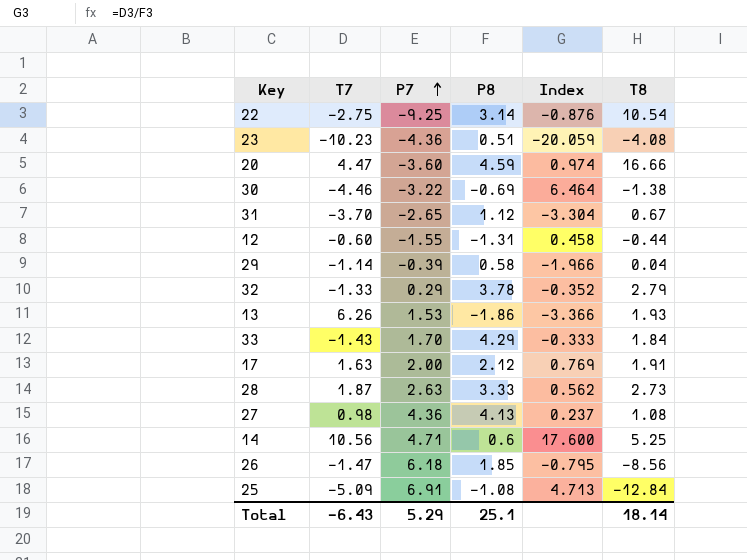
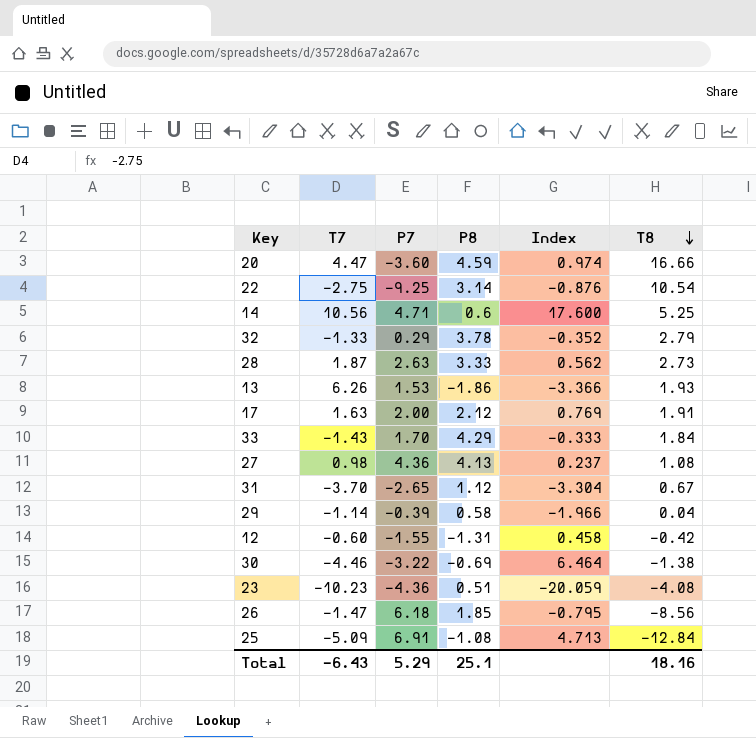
row order: P7 ascending -> T8 descending
12 | T8: -0.44 -> -0.42
Total | T8: 18.14 -> 18.16

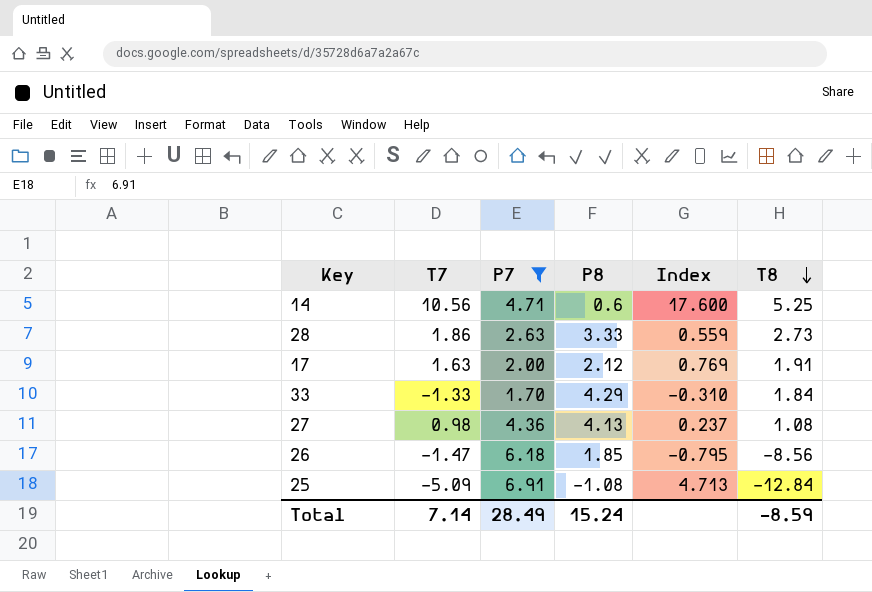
filter: none -> P7 >= 1.70
28 | T7: 1.87 -> 1.86
28 | Index: 0.562 -> 0.559
33 | T7: -1.43 -> -1.33
33 | Index: -0.333 -> -0.310
Total | T7: -6.43 -> 7.14
Total | P7: 5.29 -> 28.49
Total | P8: 25.1 -> 15.24
Total | T8: 18.16 -> -8.59

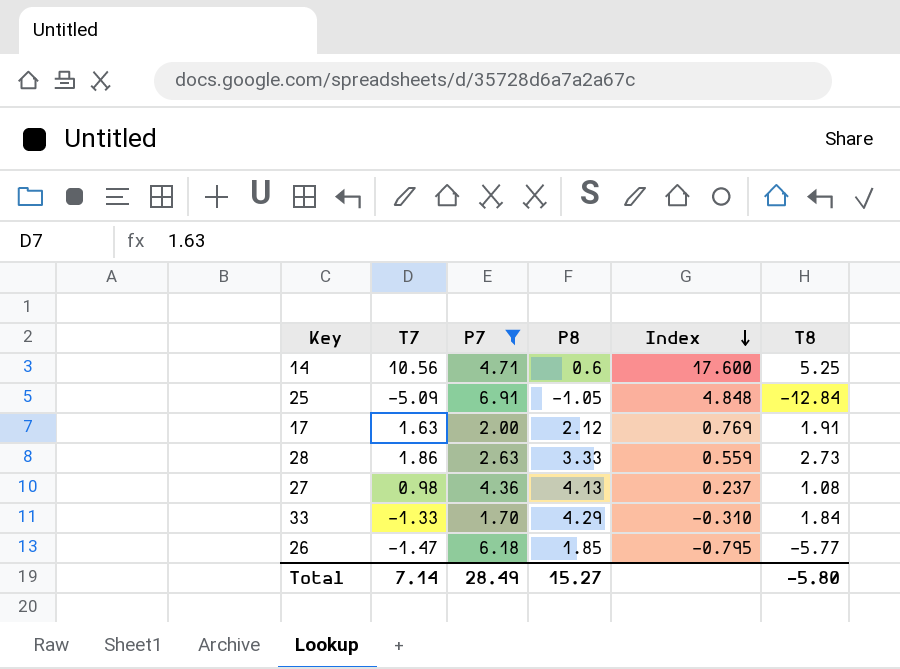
row order: T8 descending -> Index descending
25 | P8: -1.08 -> -1.05
25 | Index: 4.713 -> 4.848
26 | T8: -8.56 -> -5.77
Total | P8: 15.24 -> 15.27
Total | T8: -8.59 -> -5.80

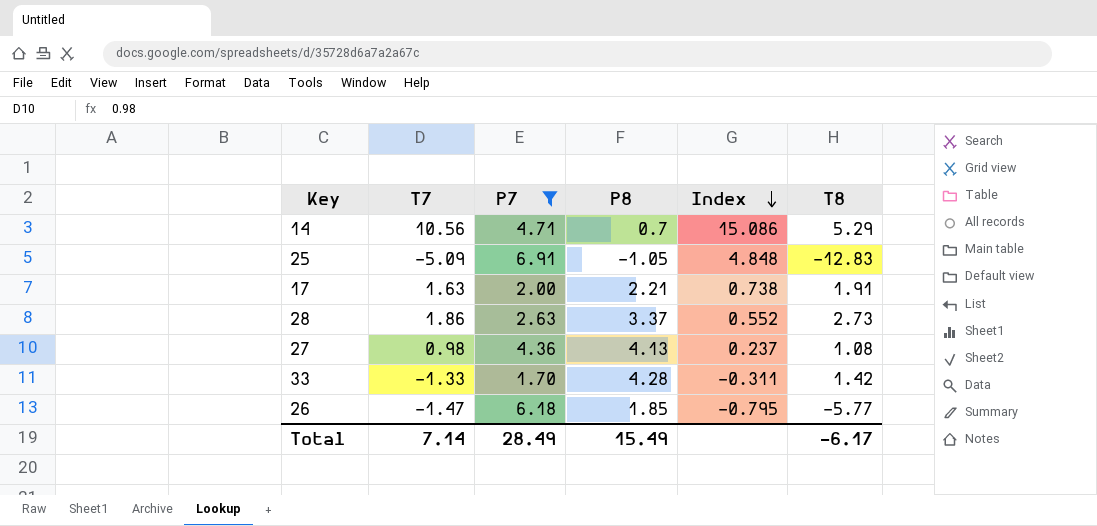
14 | P8: 0.6 -> 0.7
14 | Index: 17.600 -> 15.086
14 | T8: 5.25 -> 5.29
25 | T8: -12.84 -> -12.83
17 | P8: 2.12 -> 2.21
17 | Index: 0.769 -> 0.738
28 | P8: 3.33 -> 3.37
28 | Index: 0.559 -> 0.552
33 | P8: 4.29 -> 4.28
33 | Index: -0.310 -> -0.311
33 | T8: 1.84 -> 1.42
Total | P8: 15.27 -> 15.49
Total | T8: -5.80 -> -6.17

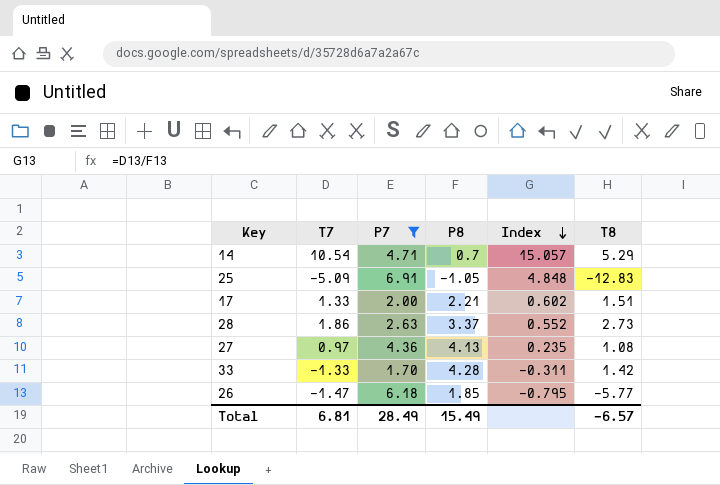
14 | T7: 10.56 -> 10.54
14 | Index: 15.086 -> 15.057
17 | T7: 1.63 -> 1.33
17 | Index: 0.738 -> 0.602
17 | T8: 1.91 -> 1.51
27 | T7: 0.98 -> 0.97
27 | Index: 0.237 -> 0.235
Total | T7: 7.14 -> 6.81
Total | T8: -6.17 -> -6.57

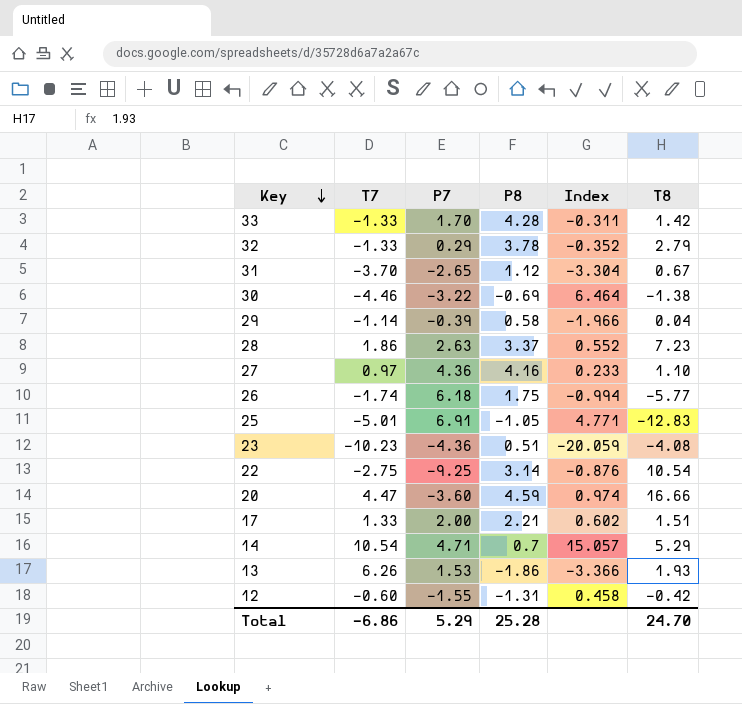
filter: P7 >= 1.70 -> none
row order: Index descending -> Key descending
28 | T8: 2.73 -> 7.23
27 | P8: 4.13 -> 4.16
27 | Index: 0.235 -> 0.233
27 | T8: 1.08 -> 1.10
26 | T7: -1.47 -> -1.74
26 | P8: 1.85 -> 1.75
26 | Index: -0.795 -> -0.994
25 | T7: -5.09 -> -5.01
25 | Index: 4.848 -> 4.771
Total | T7: 6.81 -> -6.86
Total | P7: 28.49 -> 5.29
Total | P8: 15.49 -> 25.28
Total | T8: -6.57 -> 24.70

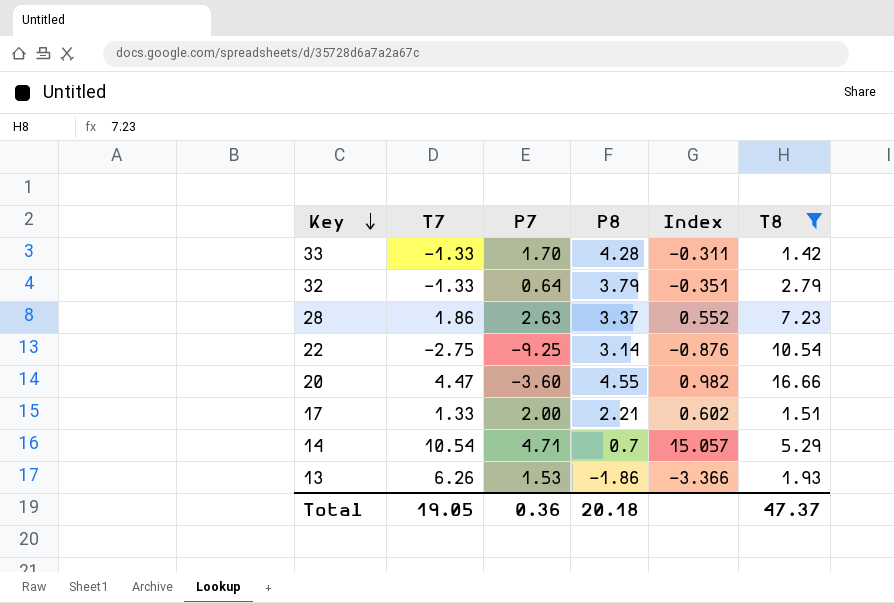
filter: none -> T8 >= 1.42
32 | P7: 0.29 -> 0.64
32 | P8: 3.78 -> 3.79
32 | Index: -0.352 -> -0.351
20 | P8: 4.59 -> 4.55
20 | Index: 0.974 -> 0.982
Total | T7: -6.86 -> 19.05
Total | P7: 5.29 -> 0.36
Total | P8: 25.28 -> 20.18
Total | T8: 24.70 -> 47.37

